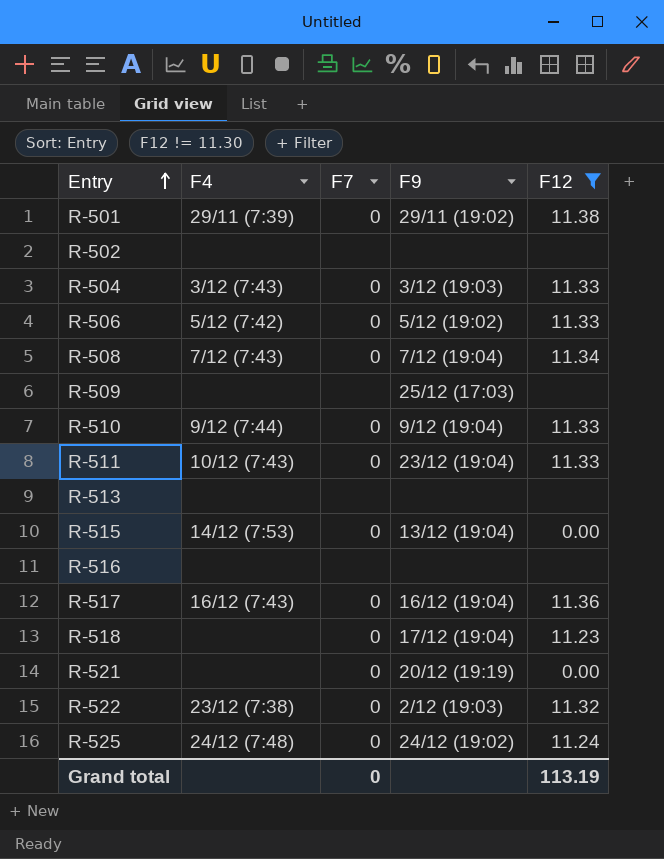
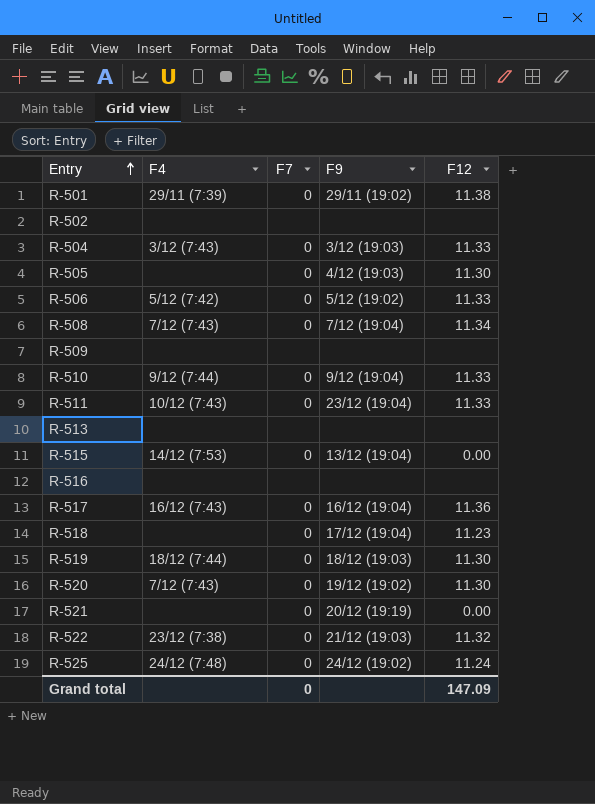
filter: F12 != 11.30 -> none
R-509 | F9: 25/12 (17:03) -> none
R-522 | F9: 2/12 (19:03) -> 21/12 (19:03)
Grand total | F12: 113.19 -> 147.09

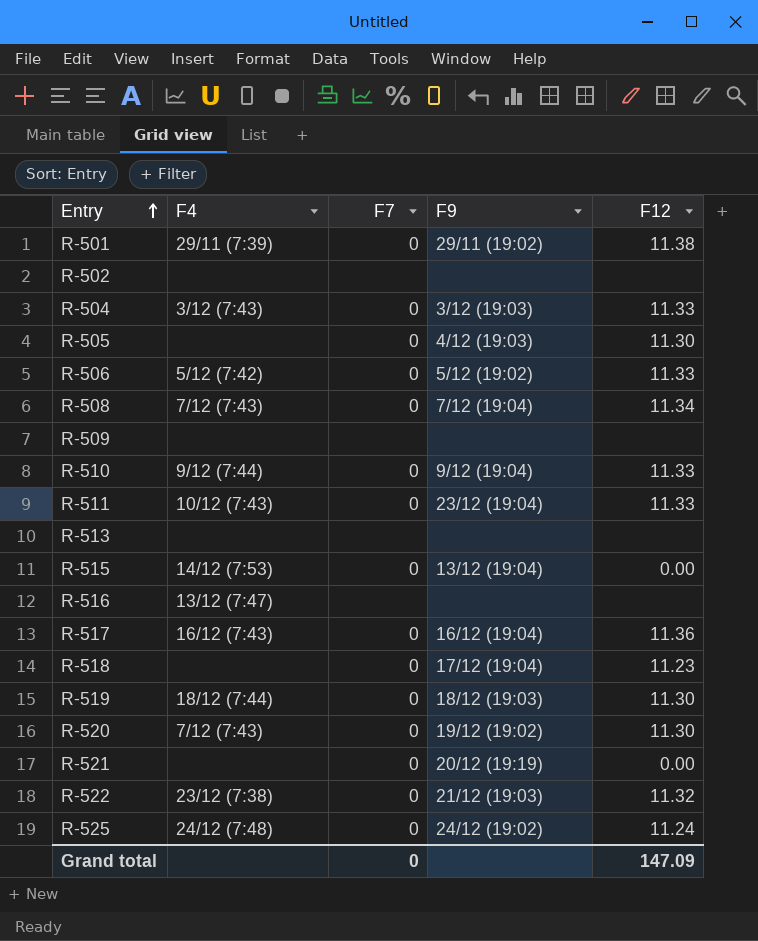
R-516 | F4: none -> 13/12 (7:47)

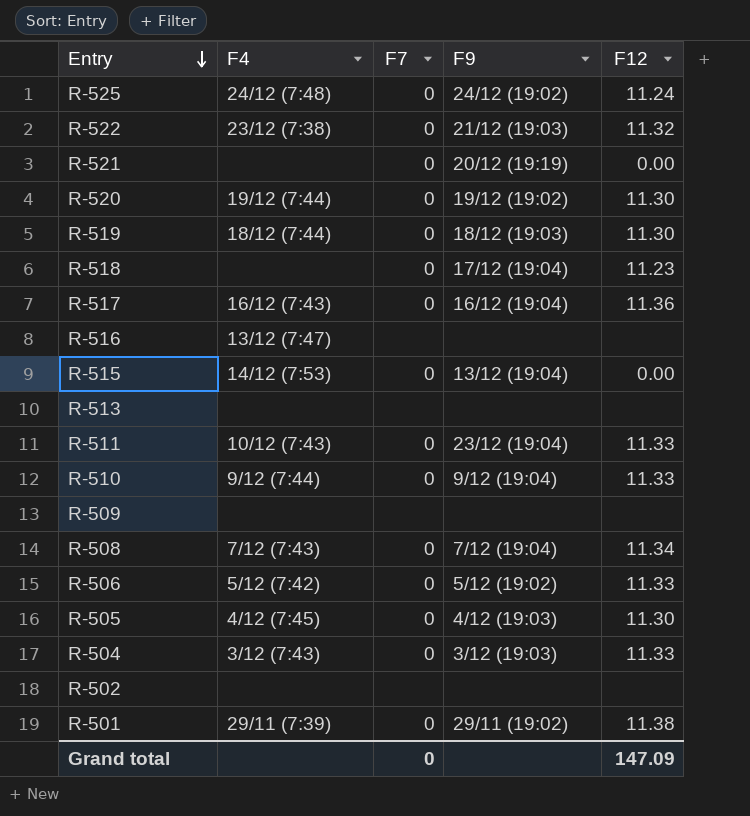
row order: Entry ascending -> Entry descending
R-520 | F4: 7/12 (7:43) -> 19/12 (7:44)
R-505 | F4: none -> 4/12 (7:45)

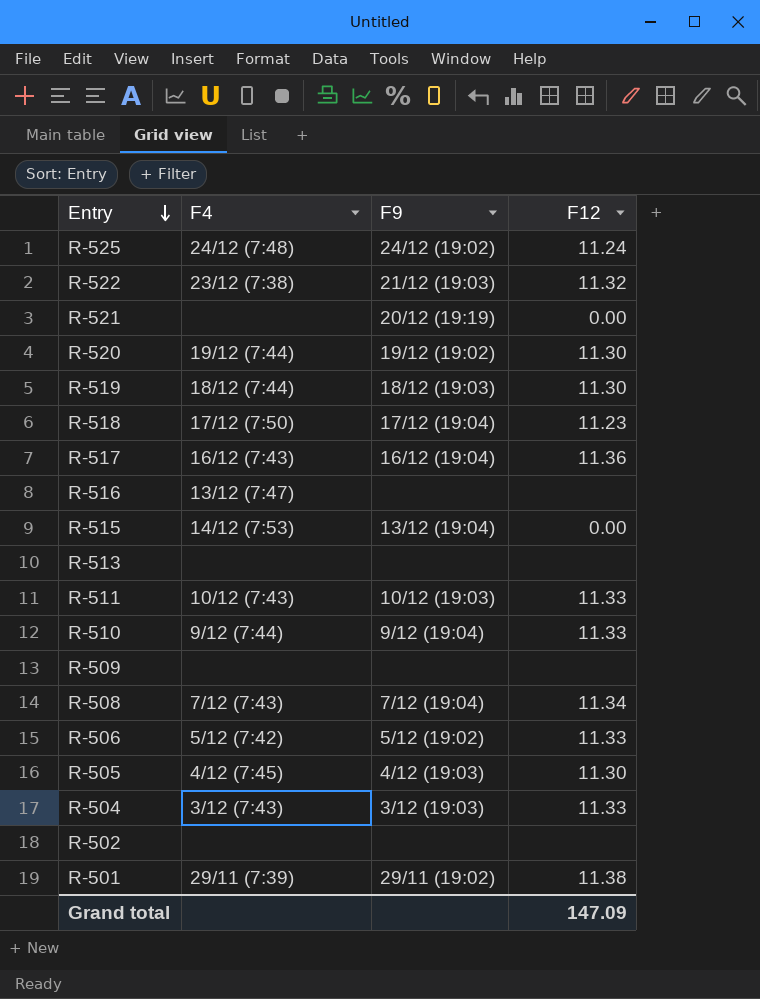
column F7 | position: 3 -> none
R-518 | F4: none -> 17/12 (7:50)
R-511 | F9: 23/12 (19:04) -> 10/12 (19:03)

